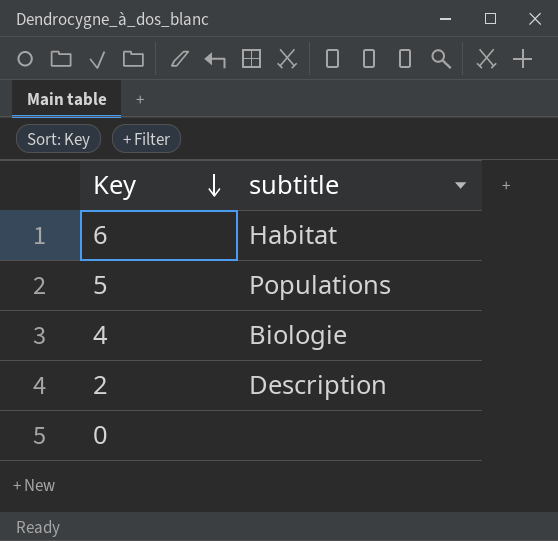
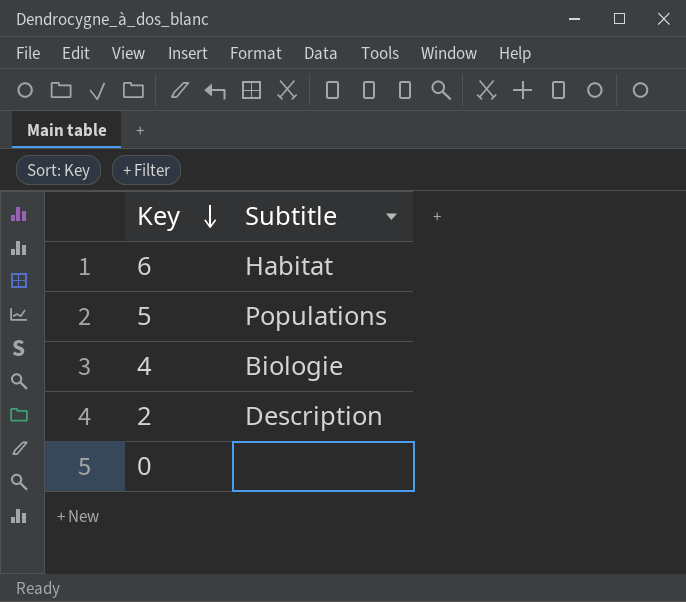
column name: subtitle -> Subtitle

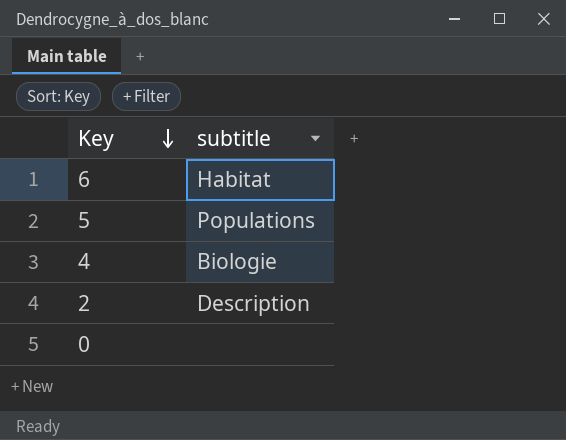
column name: Subtitle -> subtitle

